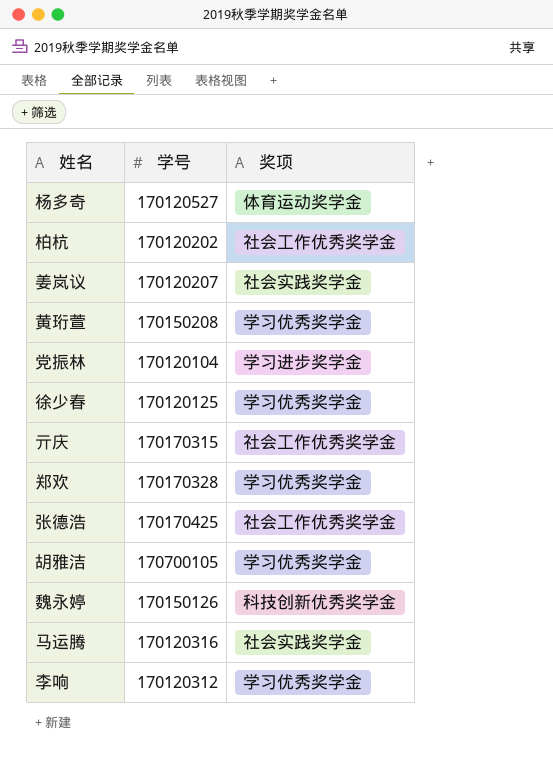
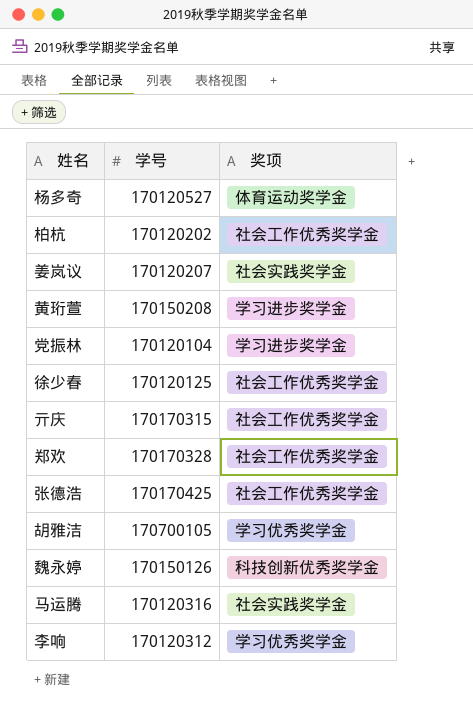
黄珩萱 | 奖项: 学习优秀奖学金 -> 学习进步奖学金
徐少春 | 奖项: 学习优秀奖学金 -> 社会工作优秀奖学金
郑欢 | 奖项: 学习优秀奖学金 -> 社会工作优秀奖学金

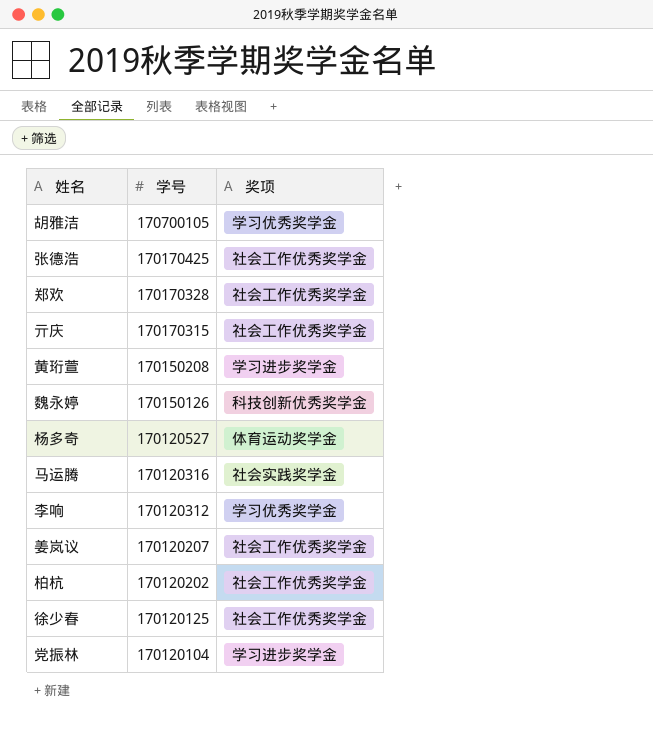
row order: none -> 学号 descending
姜岚议 | 奖项: 社会实践奖学金 -> 社会工作优秀奖学金

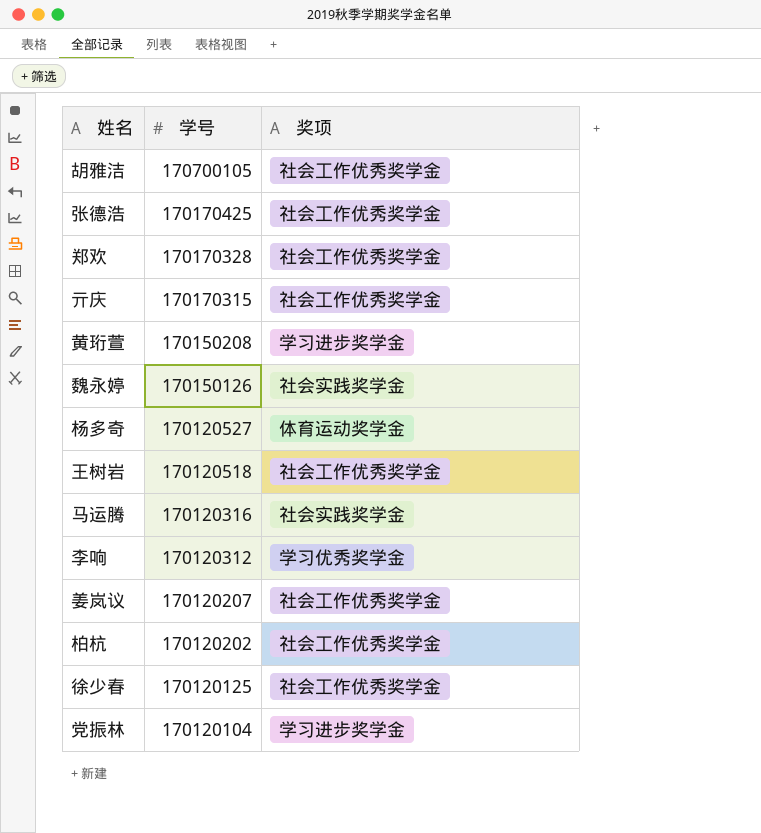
胡雅洁 | 奖项: 学习优秀奖学金 -> 社会工作优秀奖学金
魏永婷 | 奖项: 科技创新优秀奖学金 -> 社会实践奖学金
row 王树岩: none -> 170120518 | 社会工作优秀奖学金

